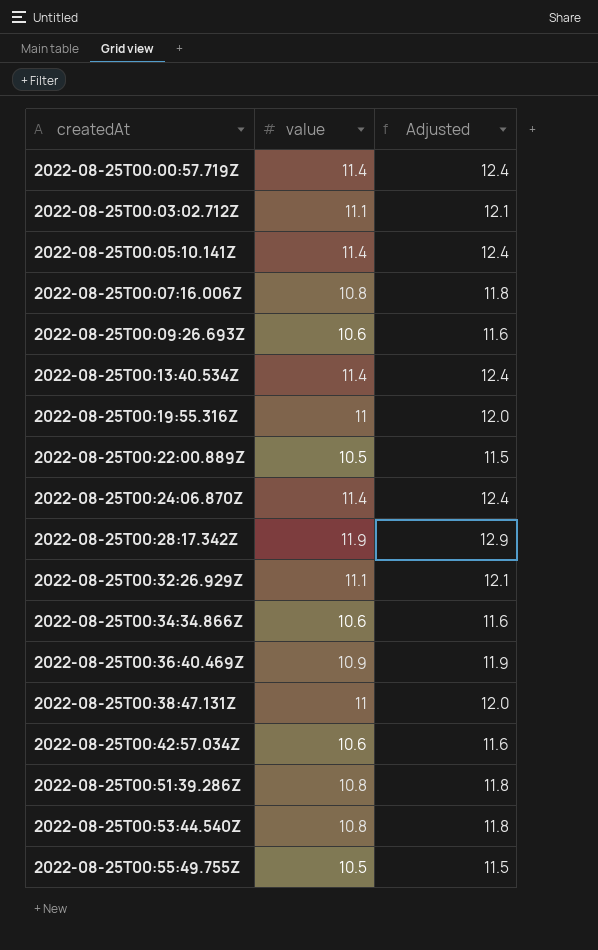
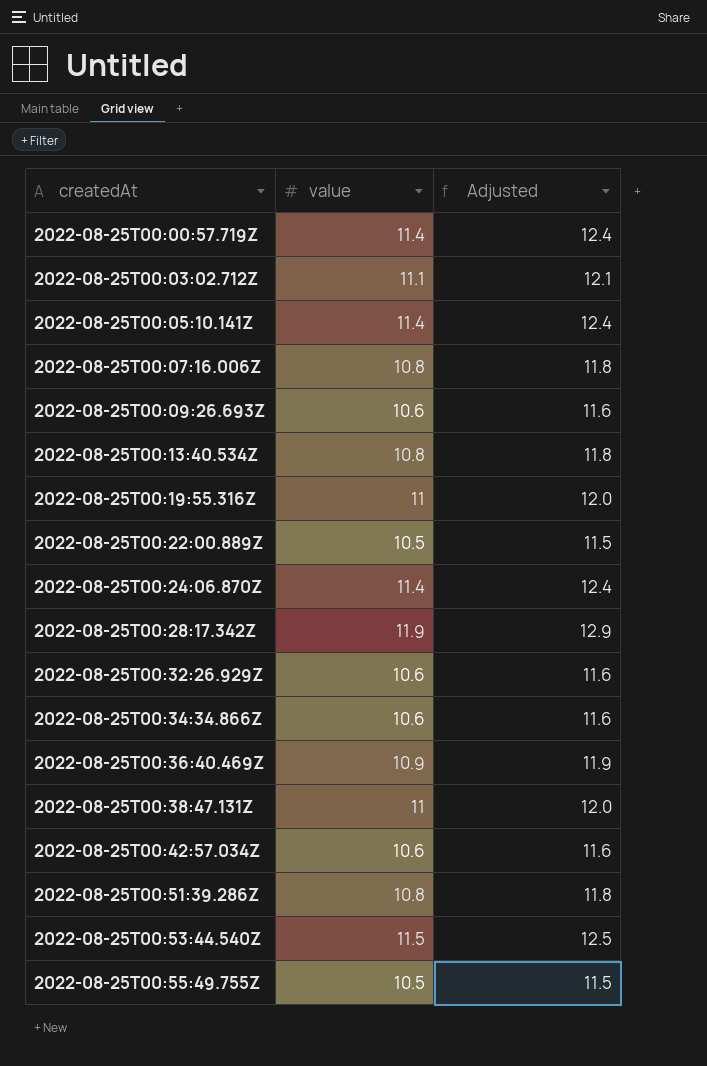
2022-08-25T00:13:40.534Z | value: 11.4 -> 10.8
2022-08-25T00:13:40.534Z | Adjusted: 12.4 -> 11.8
2022-08-25T00:32:26.929Z | value: 11.1 -> 10.6
2022-08-25T00:32:26.929Z | Adjusted: 12.1 -> 11.6
2022-08-25T00:53:44.540Z | value: 10.8 -> 11.5
2022-08-25T00:53:44.540Z | Adjusted: 11.8 -> 12.5

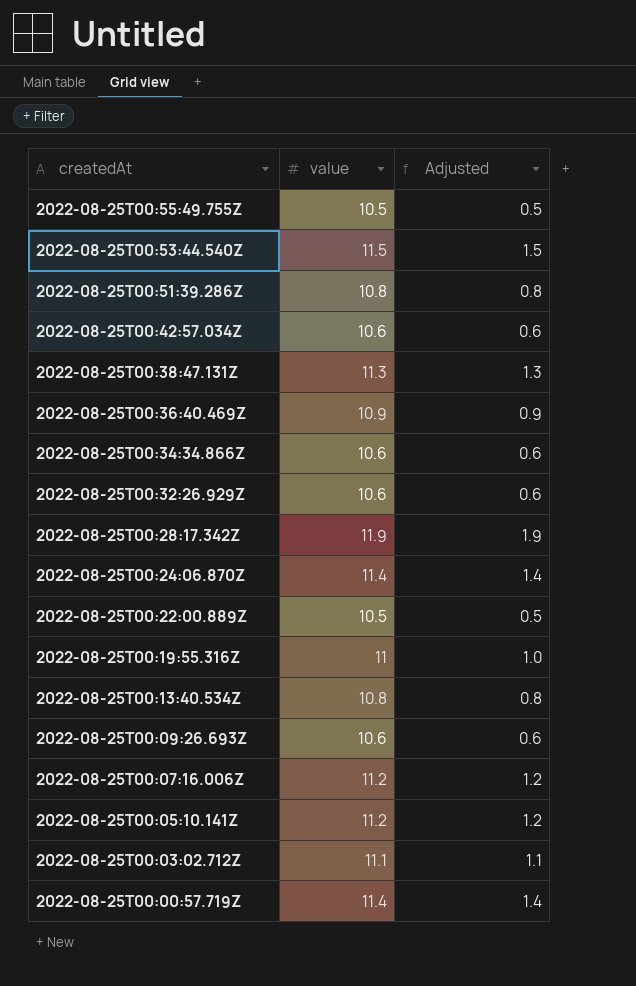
row order: createdAt ascending -> createdAt descending
column Adjusted | formula: [value] + 1 -> [value] - 10
2022-08-25T00:38:47.131Z | value: 11 -> 11.3
2022-08-25T00:07:16.006Z | value: 10.8 -> 11.2
2022-08-25T00:05:10.141Z | value: 11.4 -> 11.2

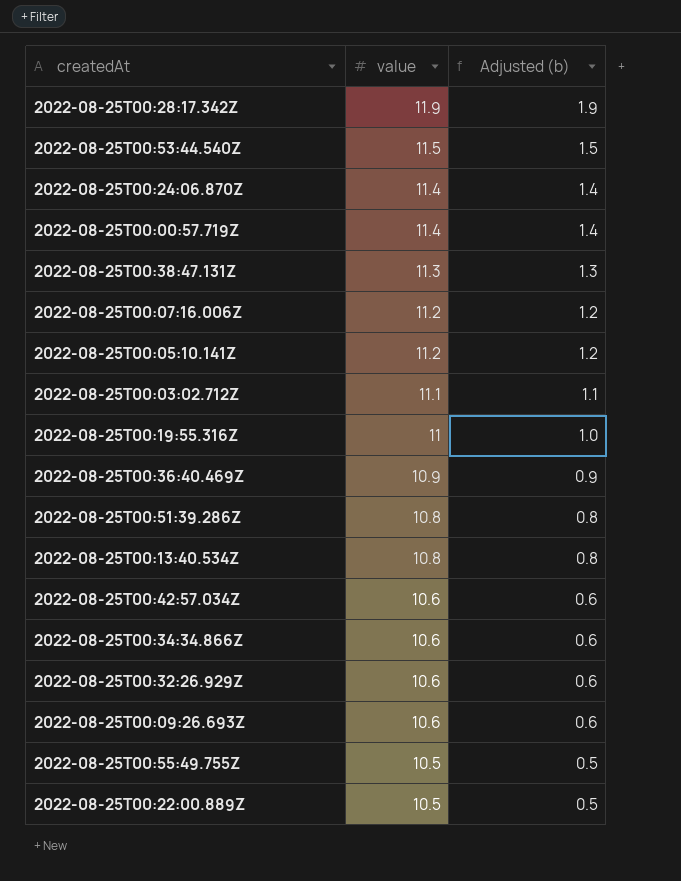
row order: createdAt descending -> value descending
column name: Adjusted -> Adjusted (b)

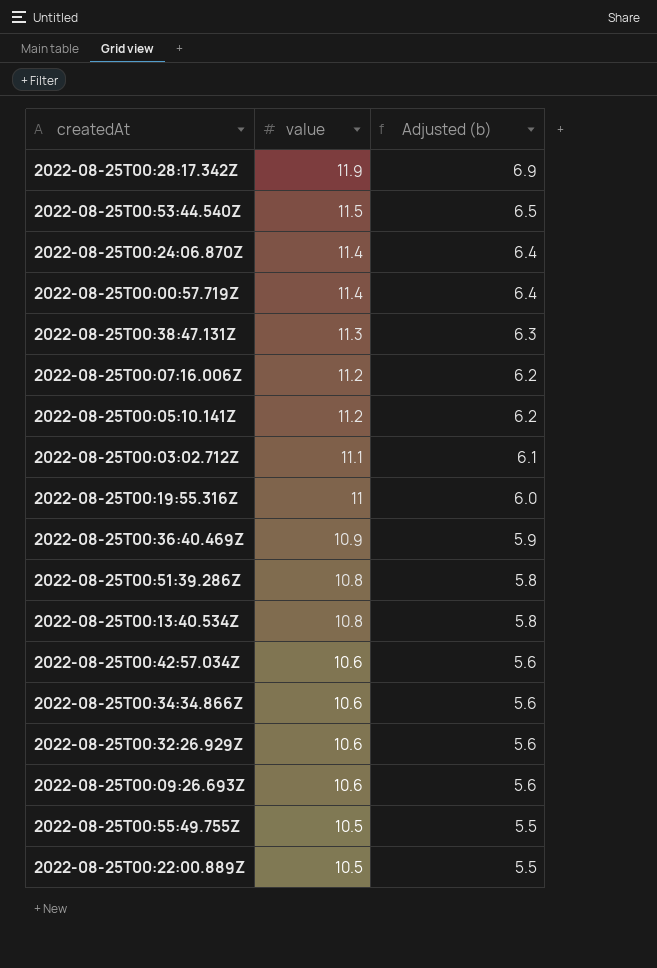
column Adjusted (b) | formula: [value] - 10 -> [value] - 5

